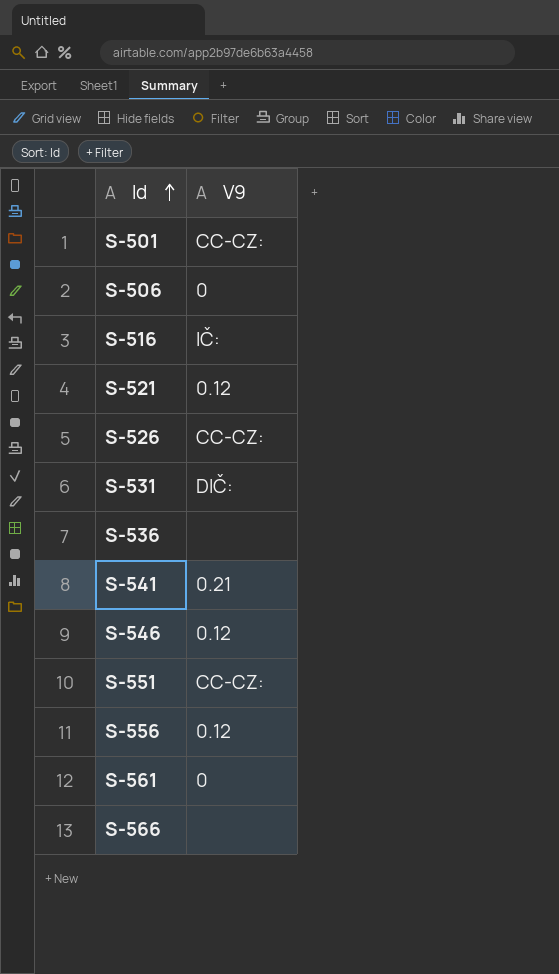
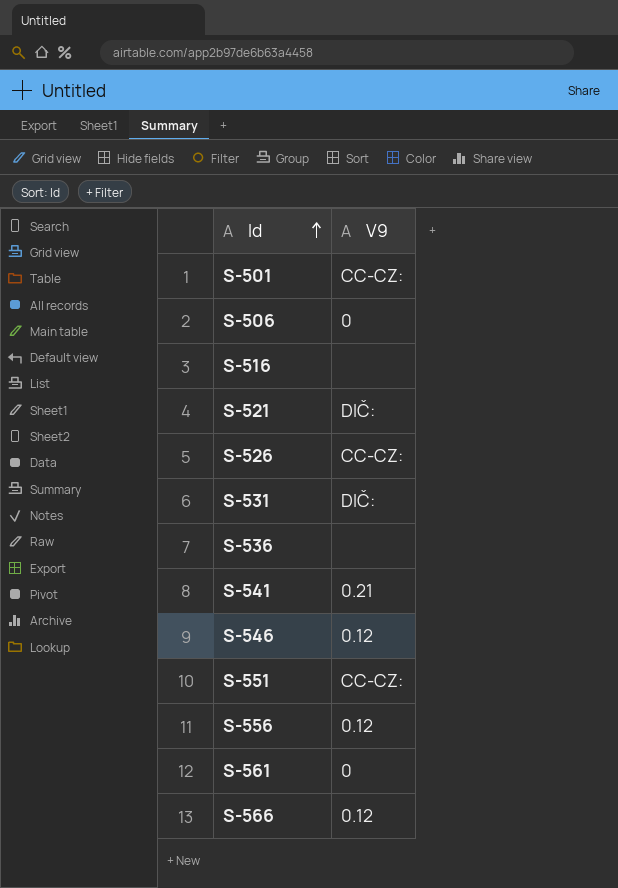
S-516 | V9: IČ: -> none
S-521 | V9: 0.12 -> DIČ:
S-566 | V9: none -> 0.12

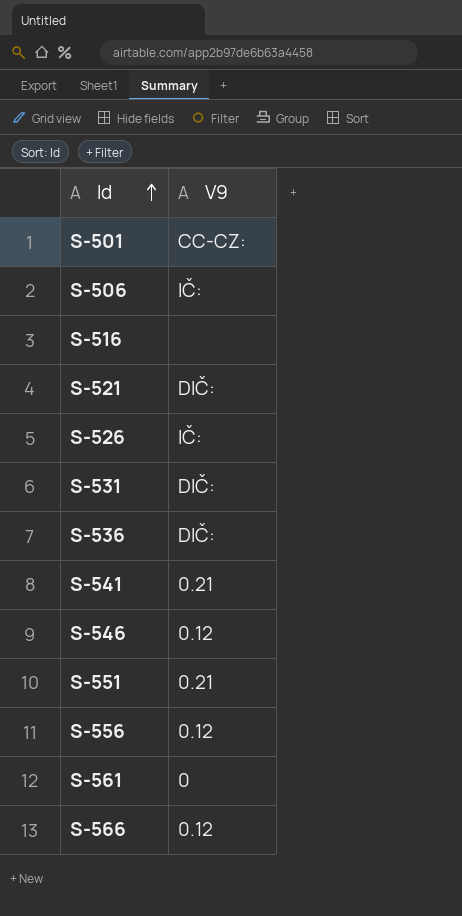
S-506 | V9: 0 -> IČ:
S-526 | V9: CC-CZ: -> IČ:
S-536 | V9: none -> DIČ:
S-551 | V9: CC-CZ: -> 0.21

